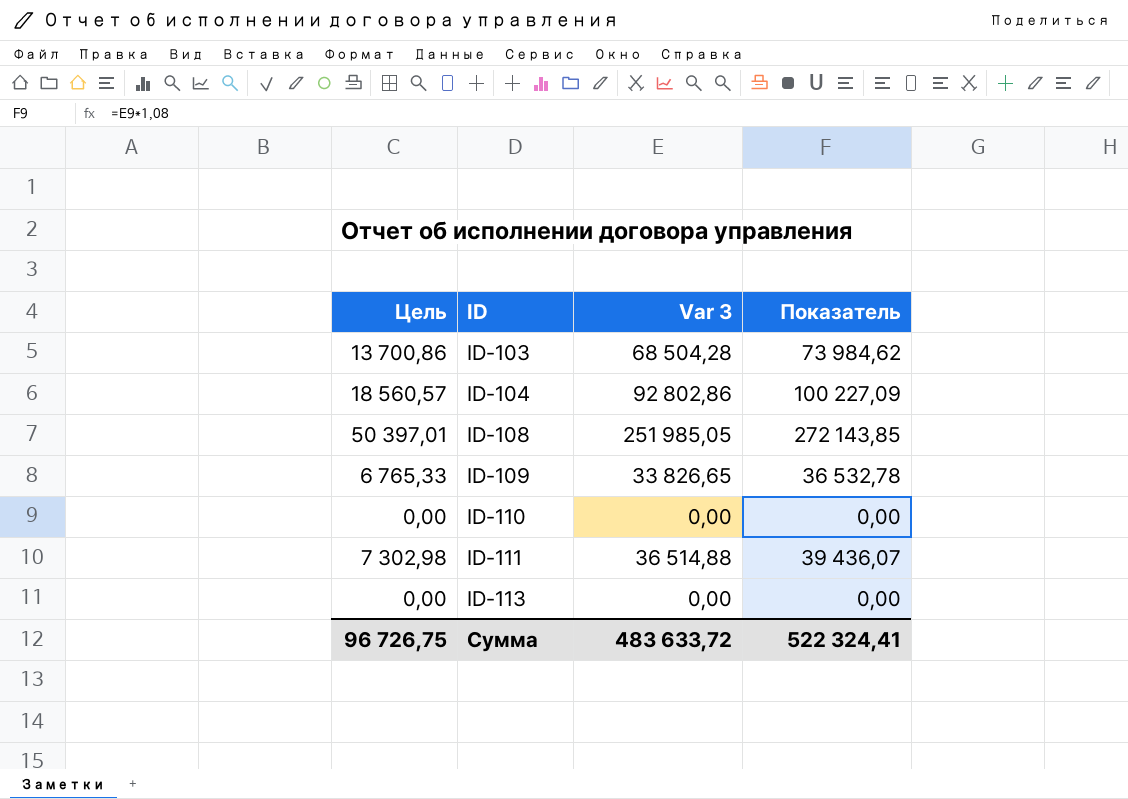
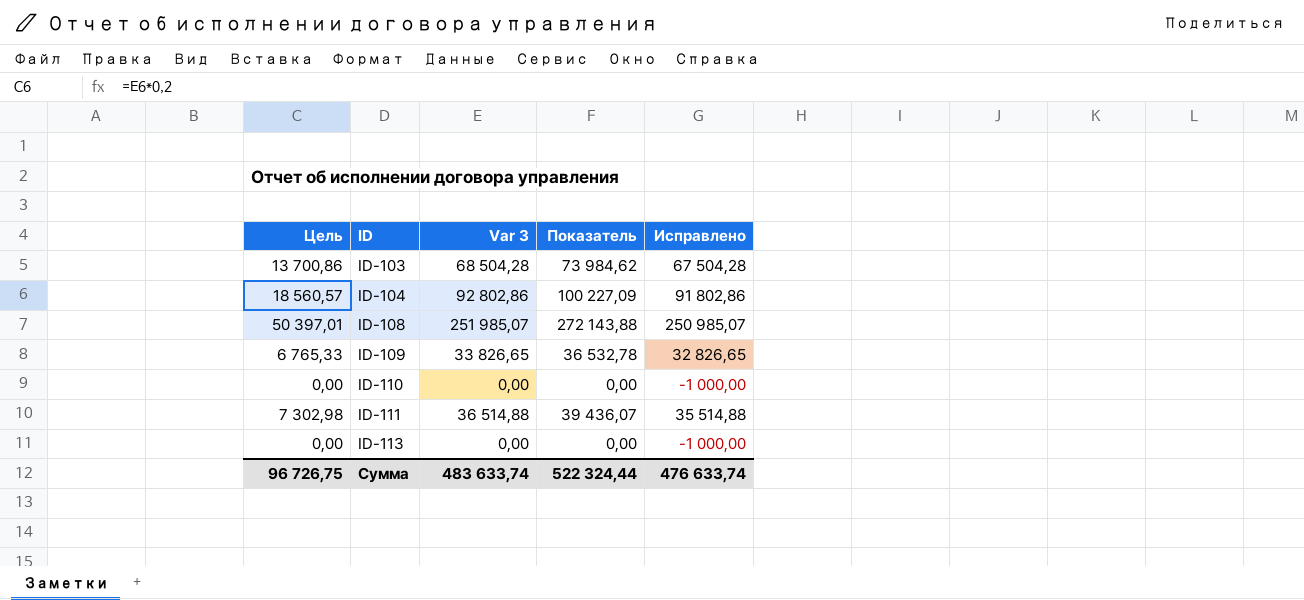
column Исправлено | formula: none -> [Var 3] - 1000
ID-108 | Var 3: 251 985,05 -> 251 985,07
ID-108 | Показатель: 272 143,85 -> 272 143,88
Сумма | Var 3: 483 633,72 -> 483 633,74
Сумма | Показатель: 522 324,41 -> 522 324,44

